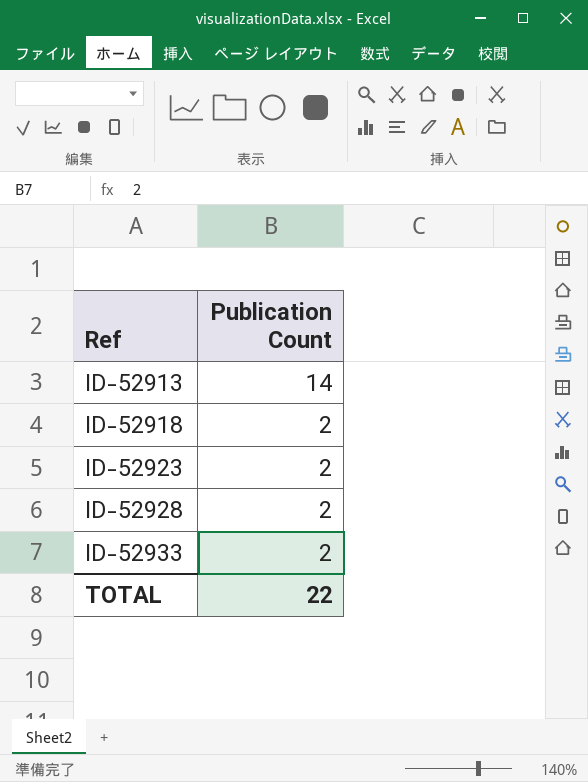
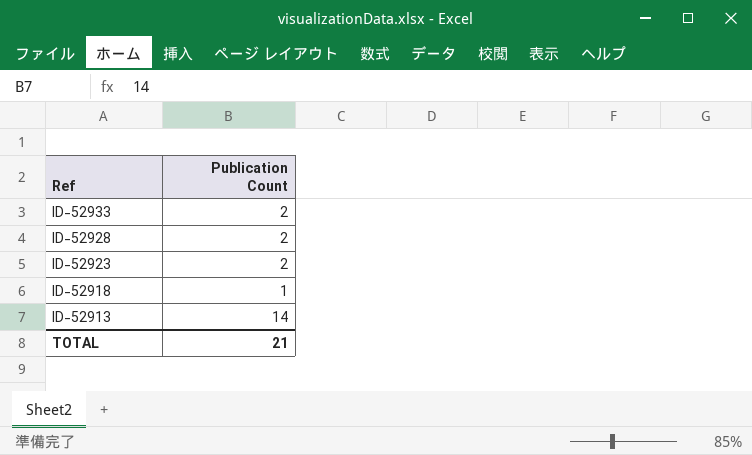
row order: Ref ascending -> Ref descending
ID-52918 | Publication Count: 2 -> 1
TOTAL | Publication Count: 22 -> 21

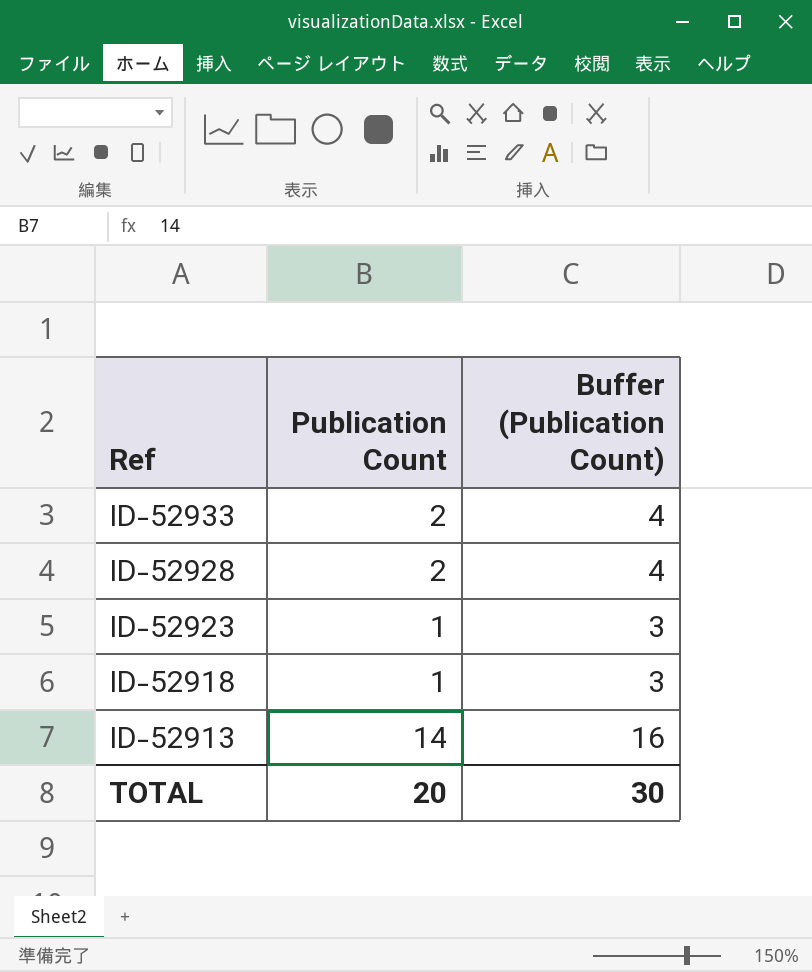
column Buffer (Publication Count) | formula: none -> [Publication Count] + 2
ID-52923 | Publication Count: 2 -> 1
TOTAL | Publication Count: 21 -> 20

